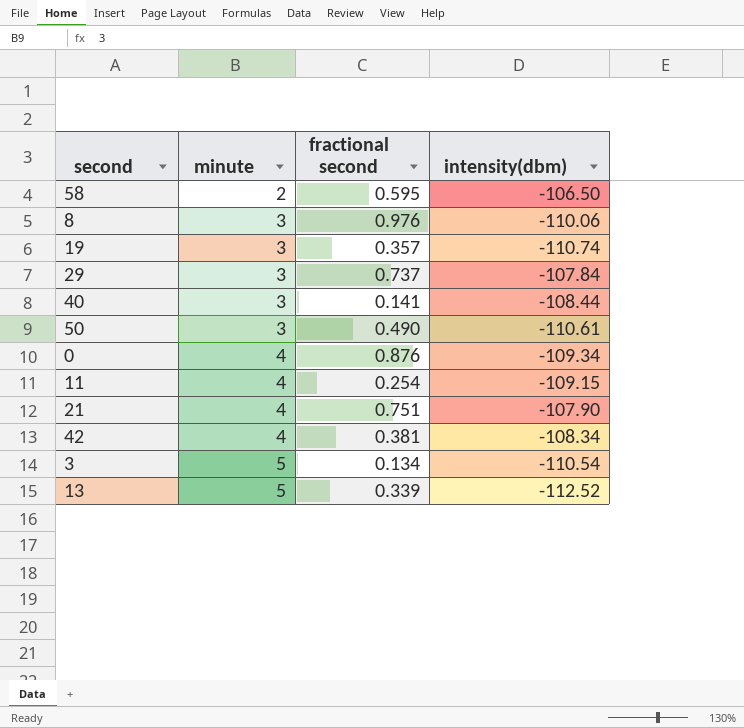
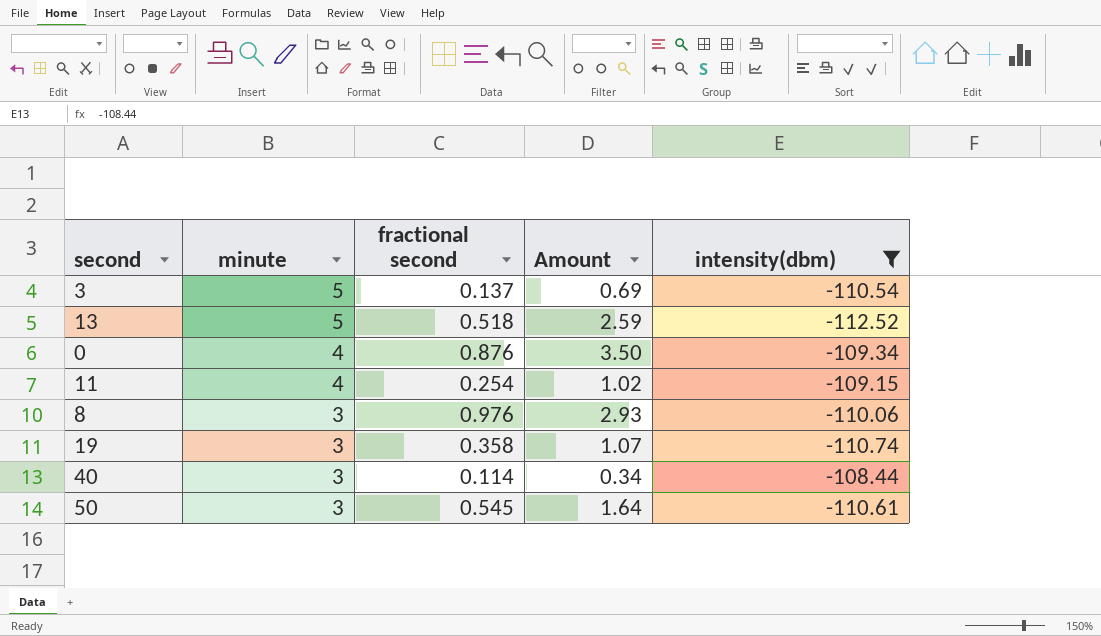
filter: none -> intensity(dbm) <= -108.44
row order: minute ascending -> minute descending
column Amount | formula: none -> [minute] * [fractional second]
3 | fractional second: 0.134 -> 0.137
13 | fractional second: 0.339 -> 0.518
19 | fractional second: 0.357 -> 0.358
40 | fractional second: 0.141 -> 0.114
50 | fractional second: 0.490 -> 0.545

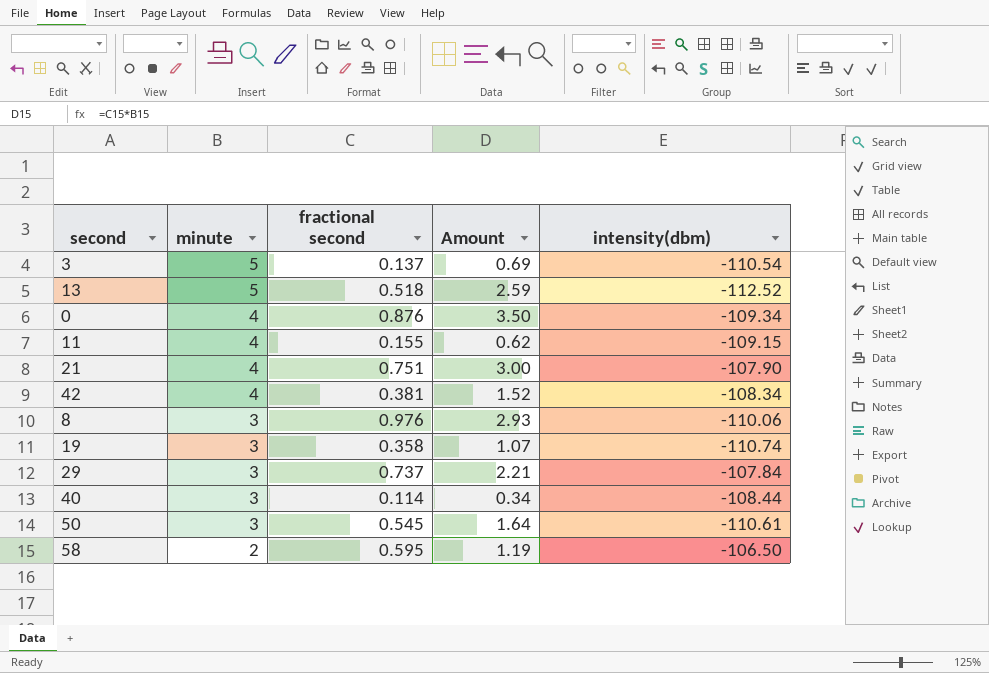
filter: intensity(dbm) <= -108.44 -> none
11 | fractional second: 0.254 -> 0.155
11 | Amount: 1.02 -> 0.62

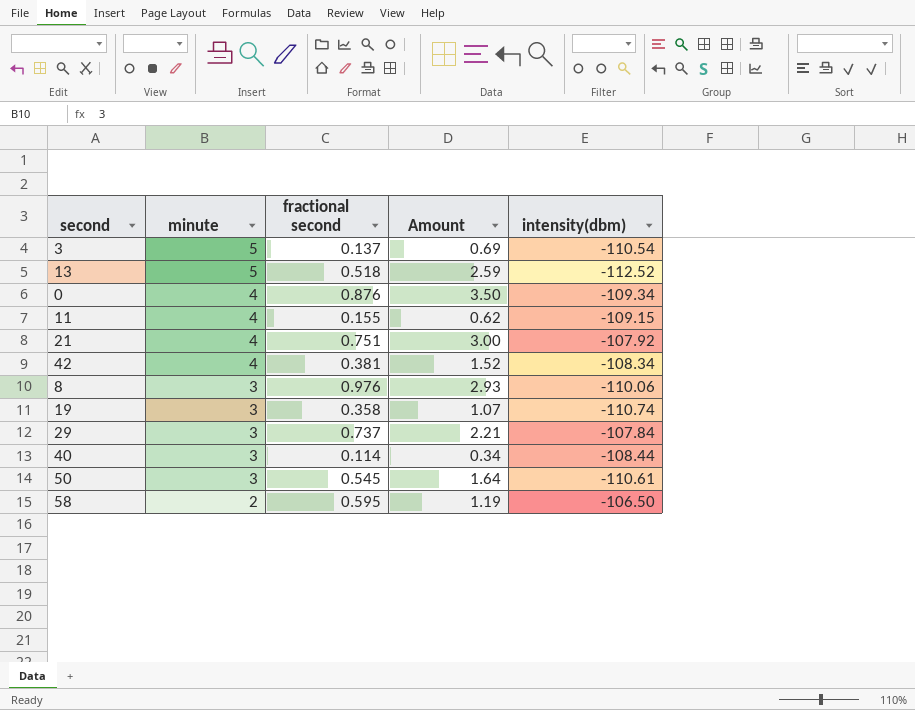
21 | intensity(dbm): -107.90 -> -107.92

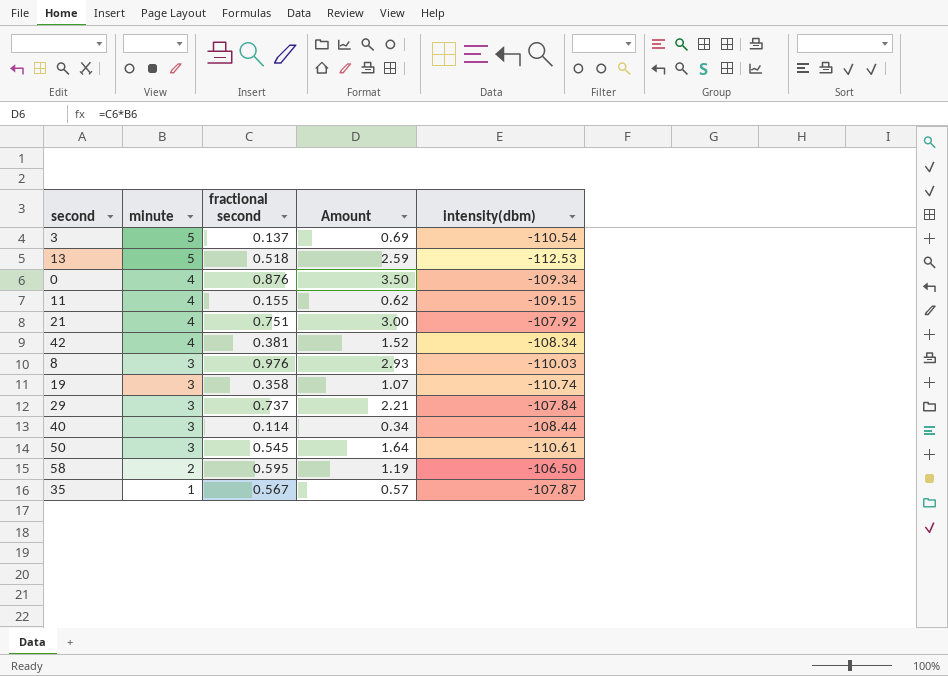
13 | intensity(dbm): -112.52 -> -112.53
8 | intensity(dbm): -110.06 -> -110.03
row 35: none -> 1 | 0.567 | 0.57 | -107.87

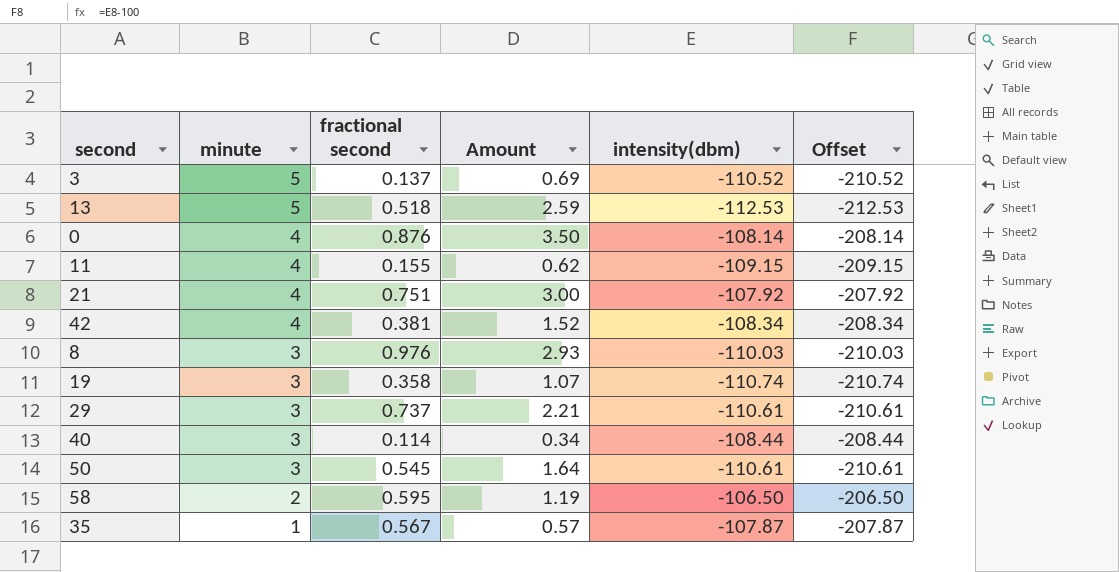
column Offset | formula: none -> [intensity(dbm)] - 100
3 | intensity(dbm): -110.54 -> -110.52
0 | intensity(dbm): -109.34 -> -108.14
29 | intensity(dbm): -107.84 -> -110.61

